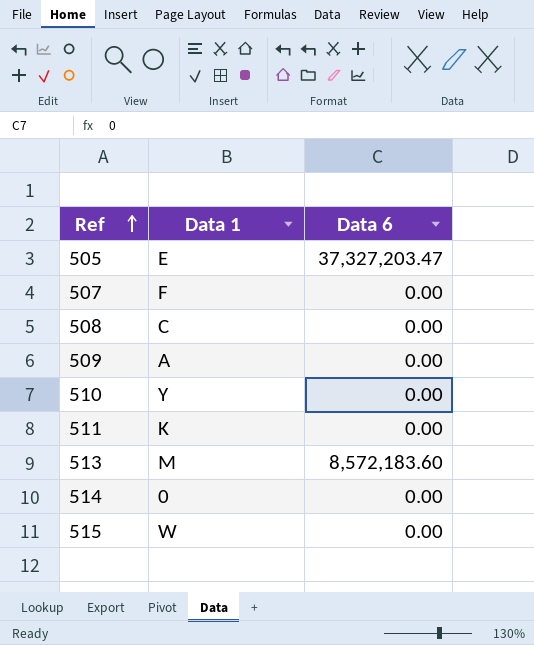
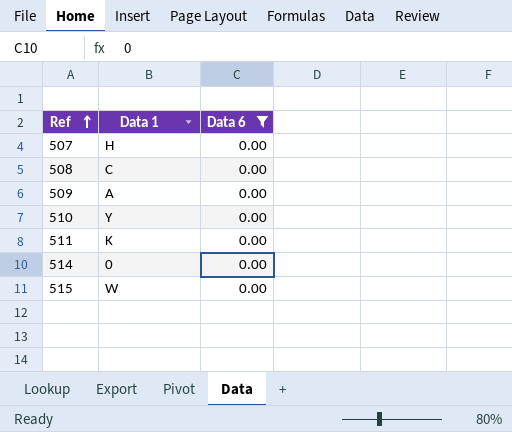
filter: none -> Data 6 = 0.00
507 | Data 1: F -> H

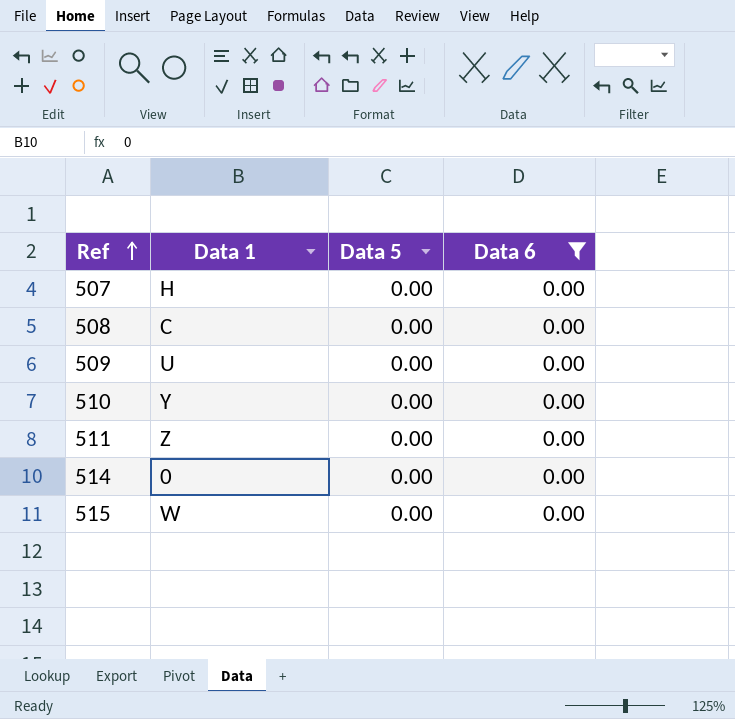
column Data 5 | position: none -> 3
509 | Data 1: A -> U
511 | Data 1: K -> Z

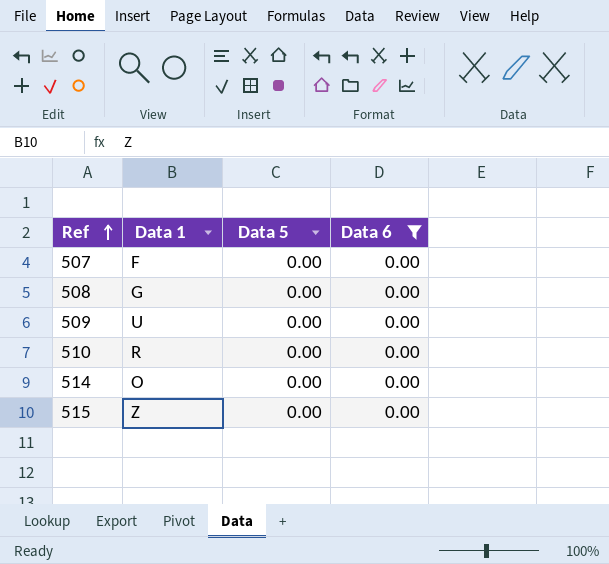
row 511: Z | 0.00 | 0.00 -> none
507 | Data 1: H -> F
508 | Data 1: C -> G
510 | Data 1: Y -> R
514 | Data 1: 0 -> O
515 | Data 1: W -> Z

